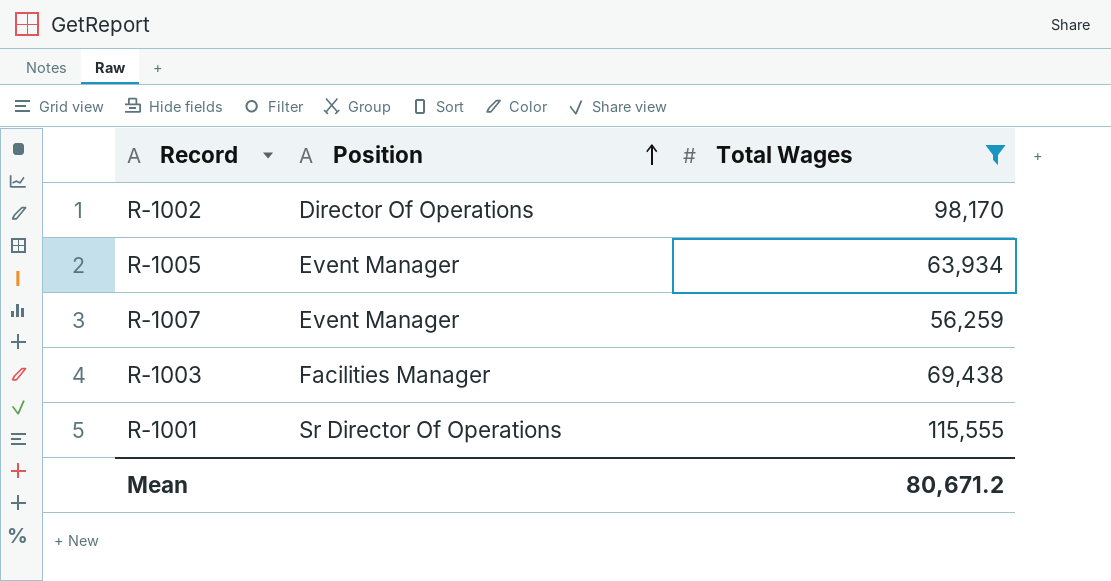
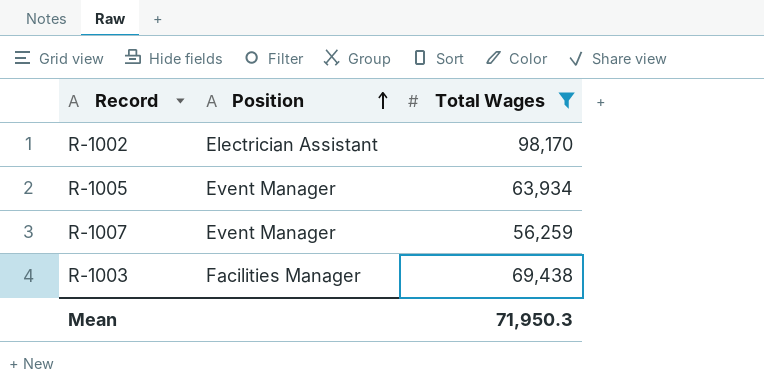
row R-1001: Sr Director Of Operations | 115,555 -> none
R-1002 | Position: Director Of Operations -> Electrician Assistant
Mean | Total Wages: 80,671.2 -> 71,950.3

